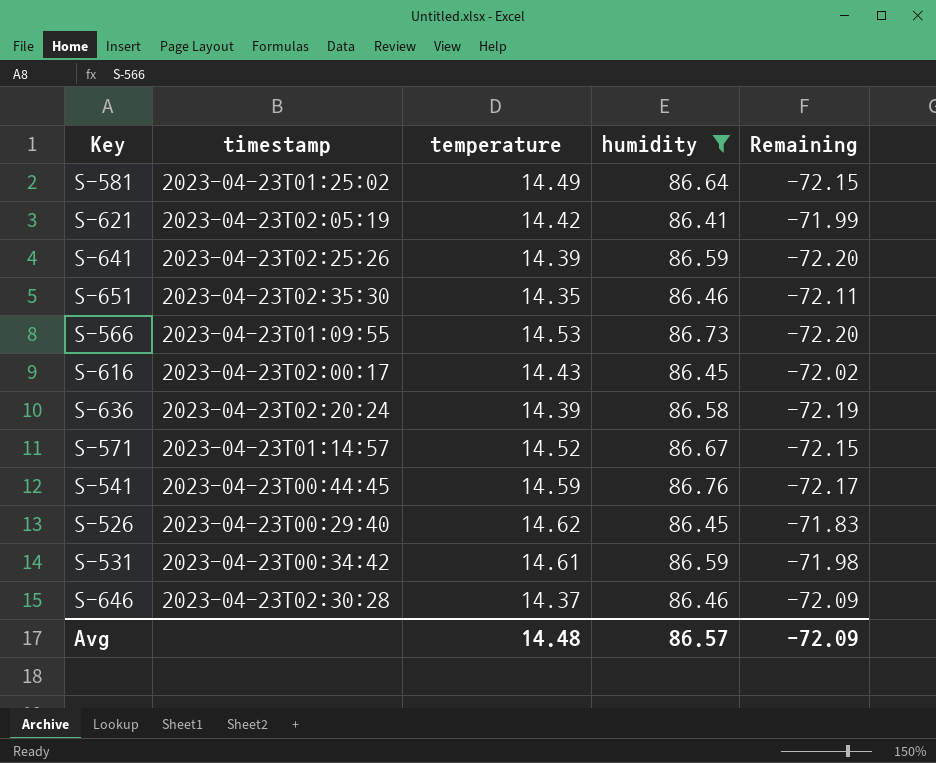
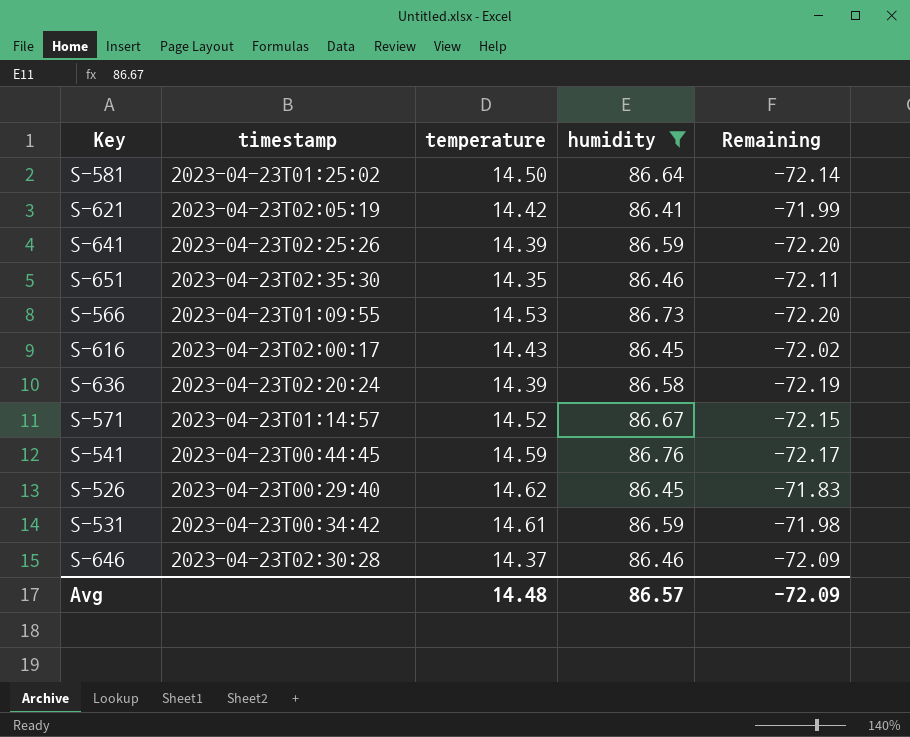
S-581 | temperature: 14.49 -> 14.50
S-581 | Remaining: -72.15 -> -72.14

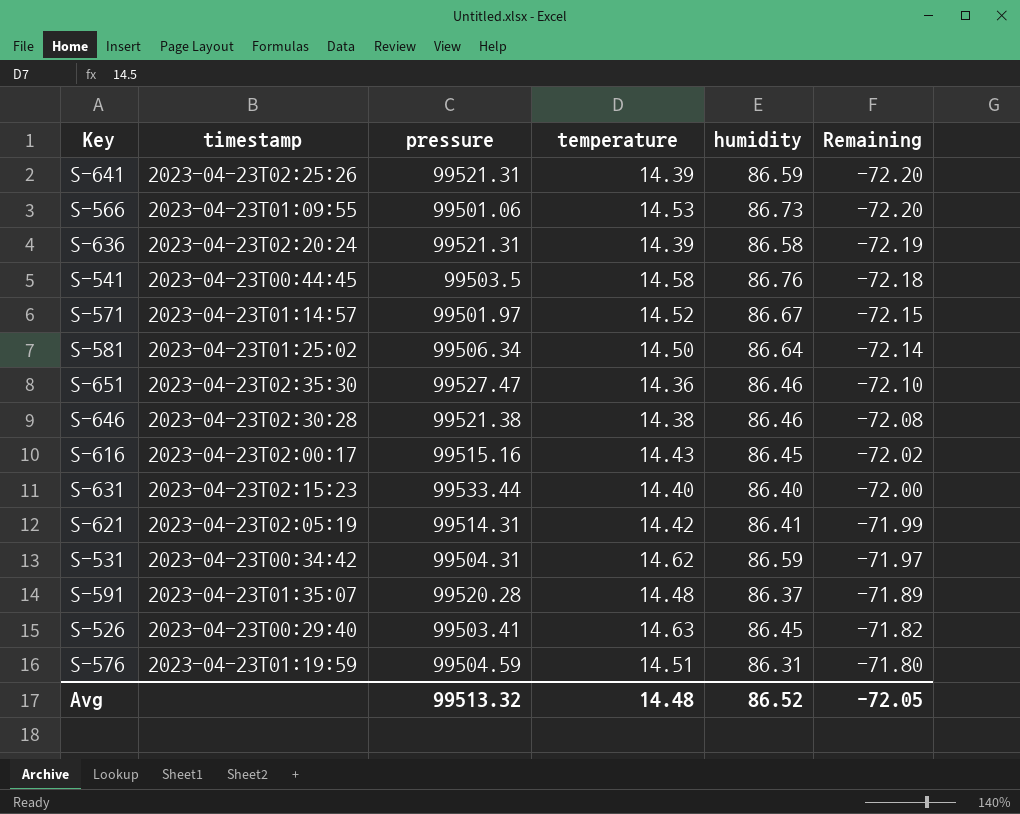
filter: humidity >= 86.41 -> none
row order: none -> Remaining ascending
column pressure | position: none -> 3
S-541 | temperature: 14.59 -> 14.58
S-541 | Remaining: -72.17 -> -72.18
S-651 | temperature: 14.35 -> 14.36
S-651 | Remaining: -72.11 -> -72.10
S-646 | temperature: 14.37 -> 14.38
S-646 | Remaining: -72.09 -> -72.08
S-531 | temperature: 14.61 -> 14.62
S-531 | Remaining: -71.98 -> -71.97
S-526 | temperature: 14.62 -> 14.63
S-526 | Remaining: -71.83 -> -71.82
Avg | humidity: 86.57 -> 86.52
Avg | Remaining: -72.09 -> -72.05

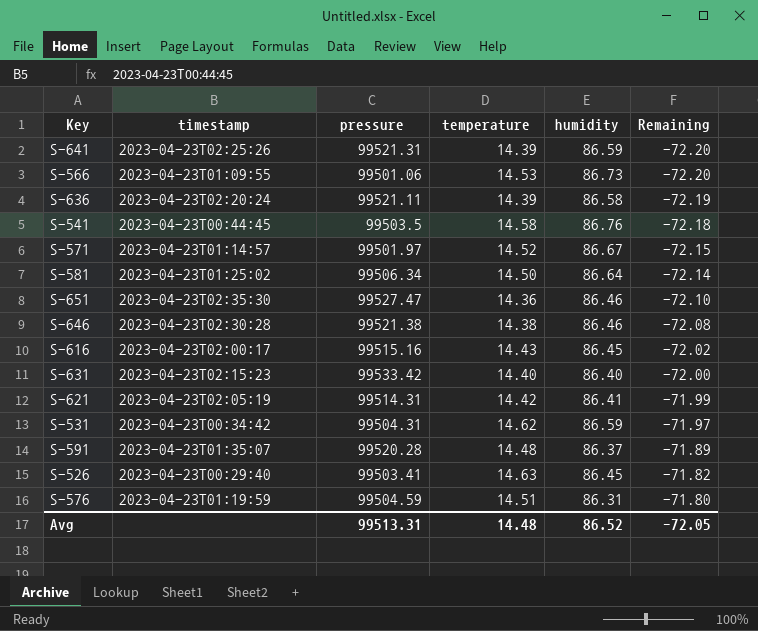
S-636 | pressure: 99521.31 -> 99521.11
S-631 | pressure: 99533.44 -> 99533.42
Avg | pressure: 99513.32 -> 99513.31

